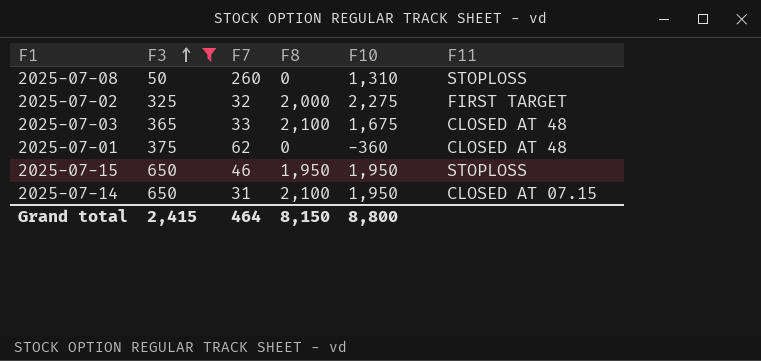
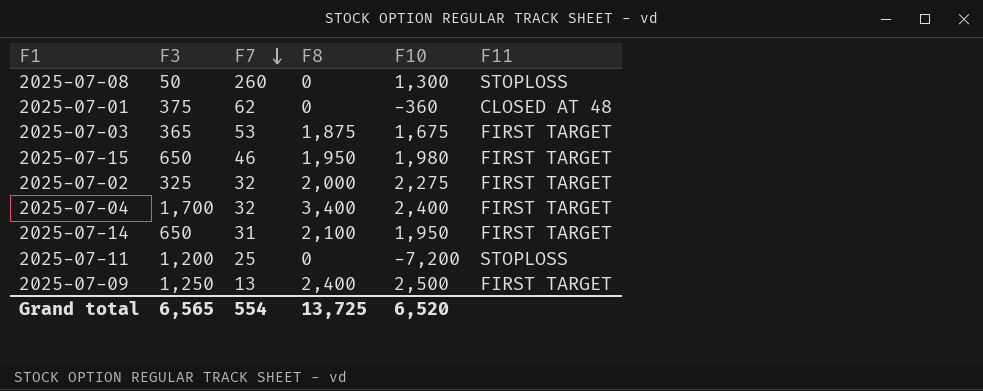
filter: F3 <= 650 -> none
row order: F3 ascending -> F7 descending
2025-07-08 | F10: 1,310 -> 1,300
2025-07-03 | F7: 33 -> 53
2025-07-03 | F8: 2,100 -> 1,875
2025-07-03 | F11: CLOSED AT 48 -> FIRST TARGET
2025-07-15 | F10: 1,950 -> 1,980
2025-07-15 | F11: STOPLOSS -> FIRST TARGET
2025-07-14 | F11: CLOSED AT 07.15 -> FIRST TARGET
Grand total | F3: 2,415 -> 6,565
Grand total | F7: 464 -> 554
Grand total | F8: 8,150 -> 13,725
Grand total | F10: 8,800 -> 6,520

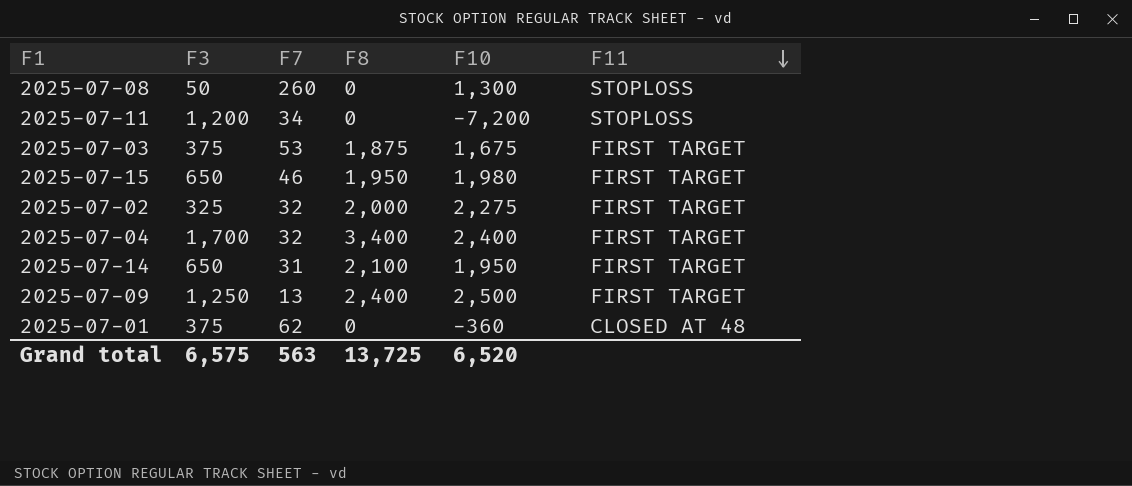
row order: F7 descending -> F11 descending
2025-07-11 | F7: 25 -> 34
2025-07-03 | F3: 365 -> 375
Grand total | F3: 6,565 -> 6,575
Grand total | F7: 554 -> 563

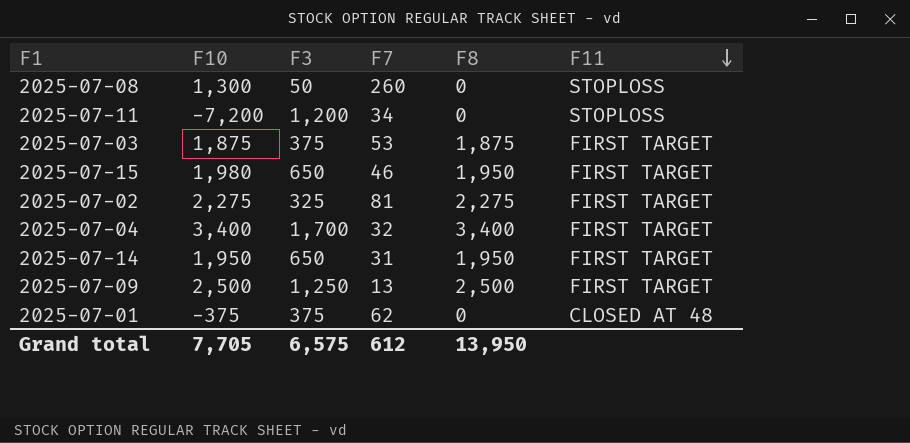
column F10 | position: 5 -> 2
2025-07-03 | F10: 1,675 -> 1,875
2025-07-02 | F7: 32 -> 81
2025-07-02 | F8: 2,000 -> 2,275
2025-07-04 | F10: 2,400 -> 3,400
2025-07-14 | F8: 2,100 -> 1,950
2025-07-09 | F8: 2,400 -> 2,500
2025-07-01 | F10: -360 -> -375
Grand total | F10: 6,520 -> 7,705
Grand total | F7: 563 -> 612
Grand total | F8: 13,725 -> 13,950

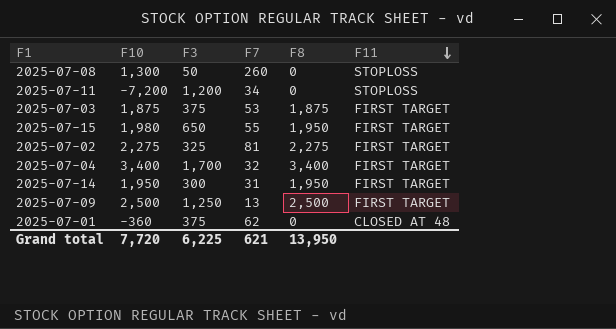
2025-07-15 | F7: 46 -> 55
2025-07-14 | F3: 650 -> 300
2025-07-01 | F10: -375 -> -360
Grand total | F10: 7,705 -> 7,720
Grand total | F3: 6,575 -> 6,225
Grand total | F7: 612 -> 621

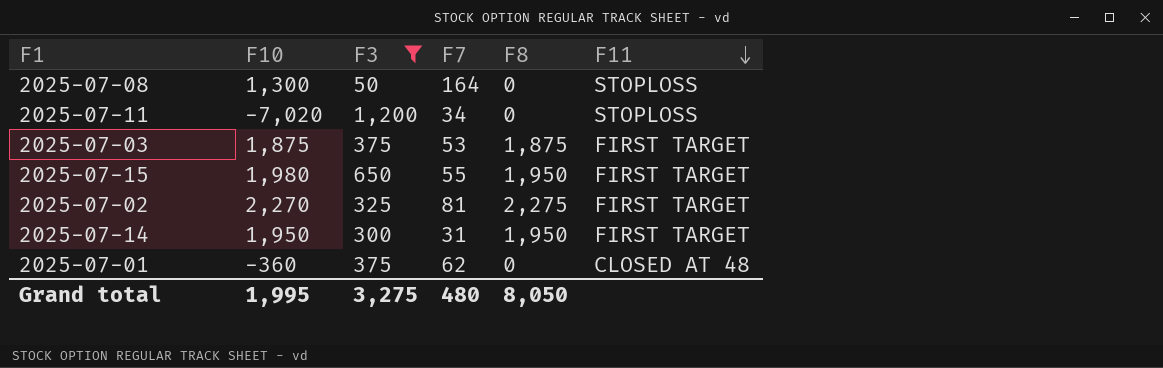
filter: none -> F3 <= 1,200
2025-07-08 | F7: 260 -> 164
2025-07-11 | F10: -7,200 -> -7,020
2025-07-02 | F10: 2,275 -> 2,270
Grand total | F10: 7,720 -> 1,995
Grand total | F3: 6,225 -> 3,275
Grand total | F7: 621 -> 480
Grand total | F8: 13,950 -> 8,050

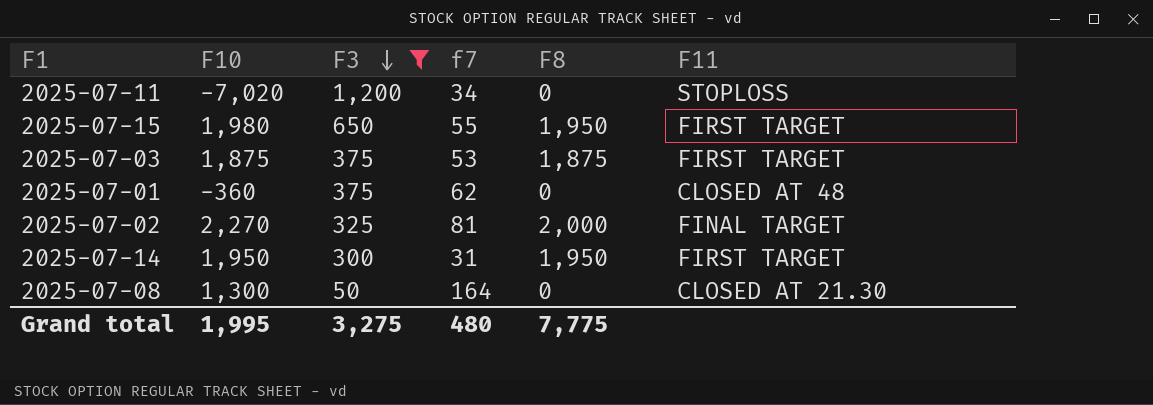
row order: F11 descending -> F3 descending
column name: F7 -> f7
2025-07-02 | F8: 2,275 -> 2,000
2025-07-02 | F11: FIRST TARGET -> FINAL TARGET
2025-07-08 | F11: STOPLOSS -> CLOSED AT 21.30
Grand total | F8: 8,050 -> 7,775

